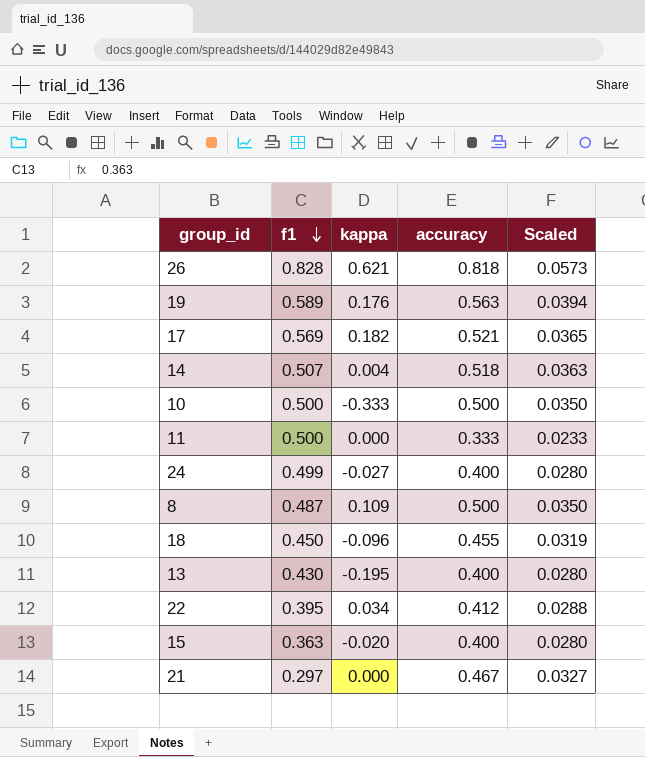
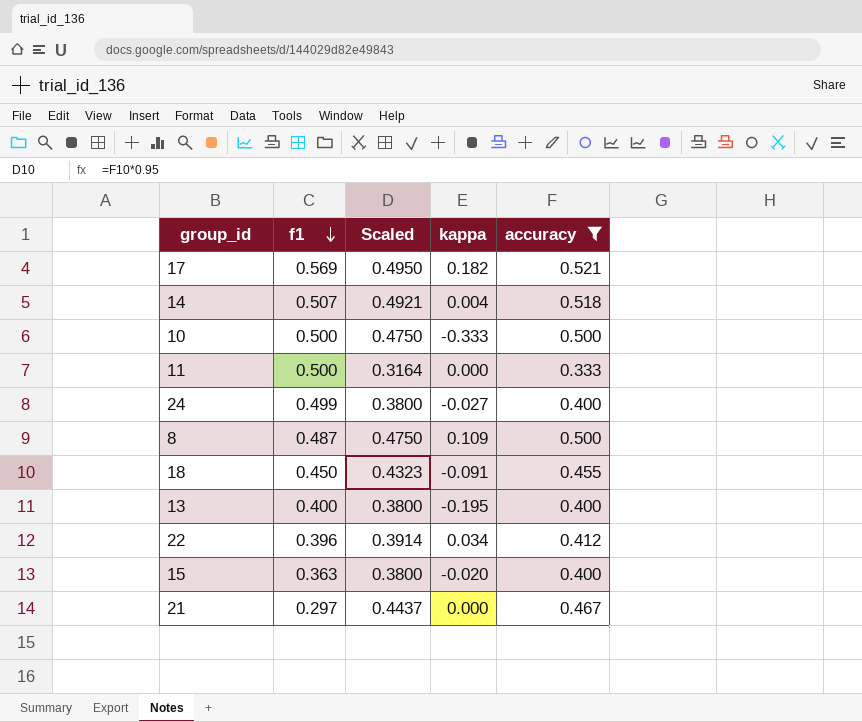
filter: none -> accuracy <= 0.521
column Scaled | formula: [accuracy] * 0.07 -> [accuracy] * 0.95
column Scaled | position: 5 -> 3
18 | kappa: -0.096 -> -0.091
13 | f1: 0.430 -> 0.400
22 | f1: 0.395 -> 0.396

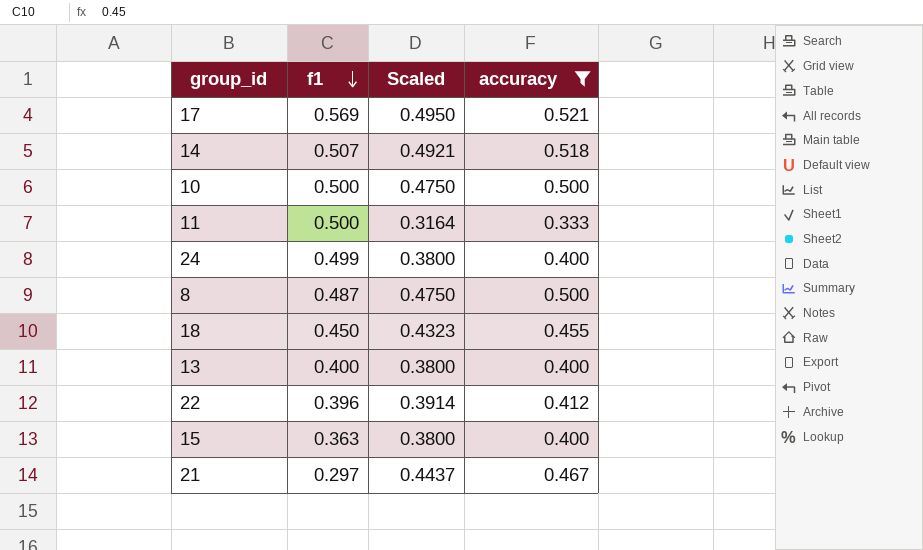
column kappa | position: 4 -> none

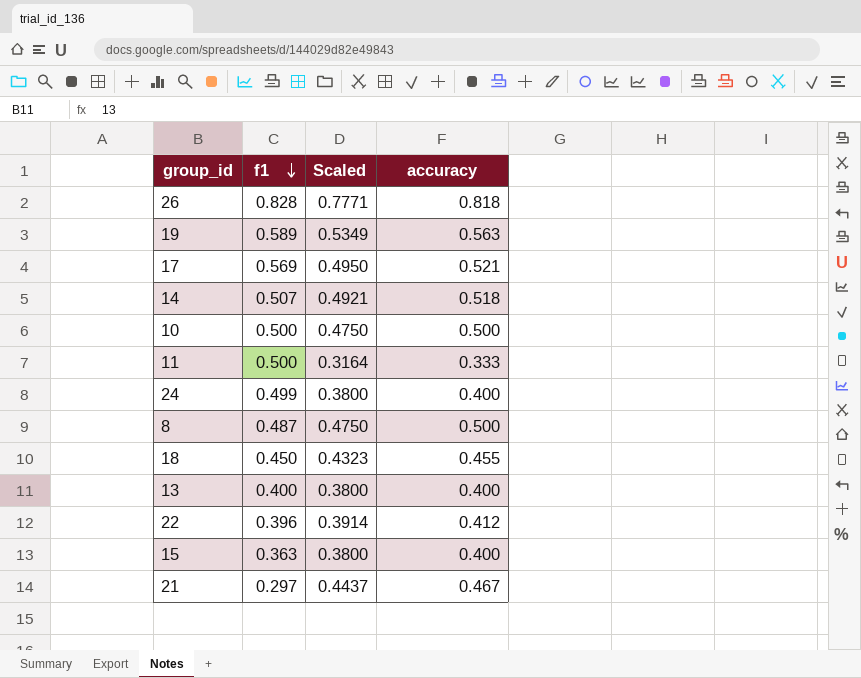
filter: accuracy <= 0.521 -> none

